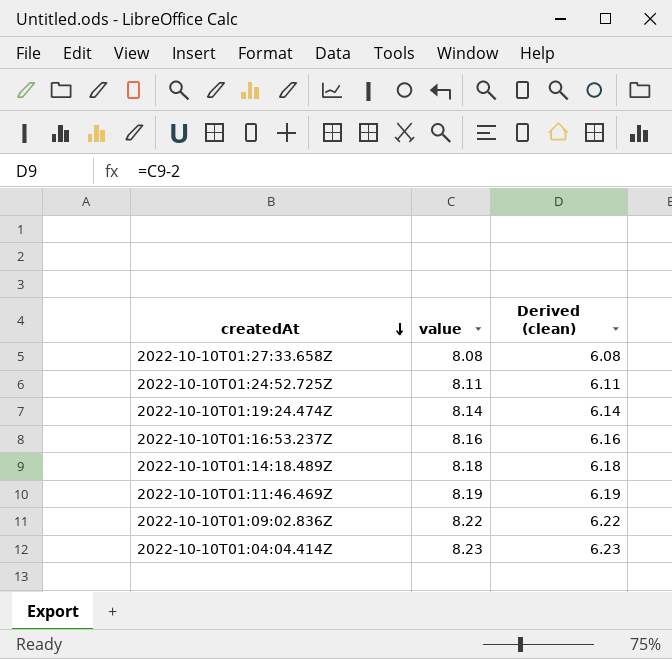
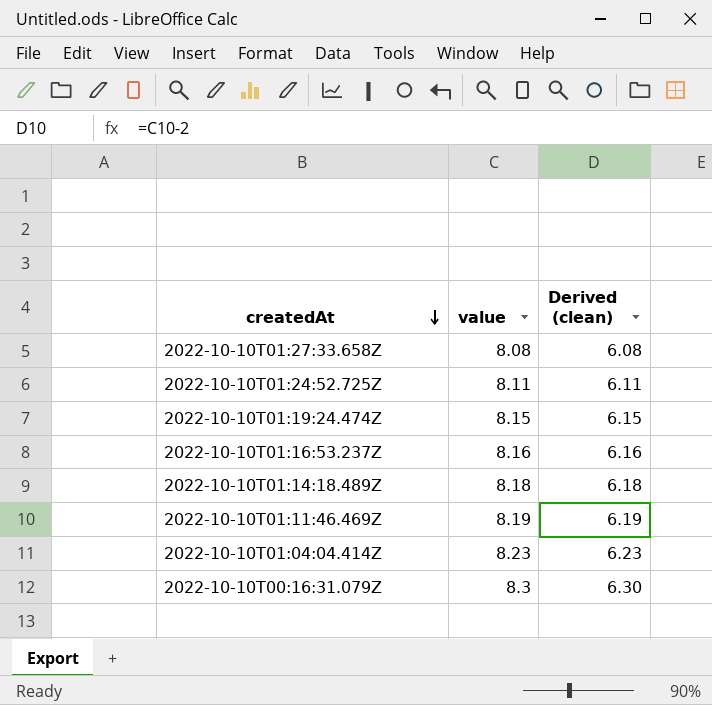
row 2022-10-10T01:09:02.836Z: 8.22 | 6.22 -> none
2022-10-10T01:19:24.474Z | value: 8.14 -> 8.15
2022-10-10T01:19:24.474Z | Derived (clean): 6.14 -> 6.15
row 2022-10-10T00:16:31.079Z: none -> 8.3 | 6.30

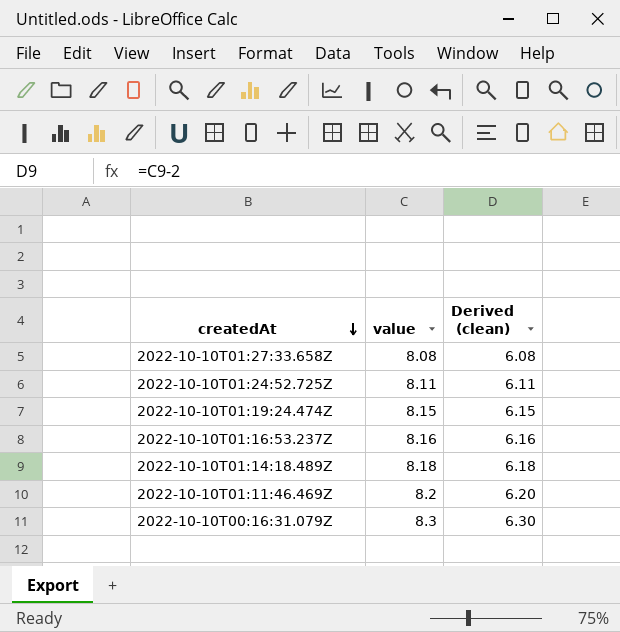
row 2022-10-10T01:04:04.414Z: 8.23 | 6.23 -> none
2022-10-10T01:11:46.469Z | value: 8.19 -> 8.2
2022-10-10T01:11:46.469Z | Derived (clean): 6.19 -> 6.20

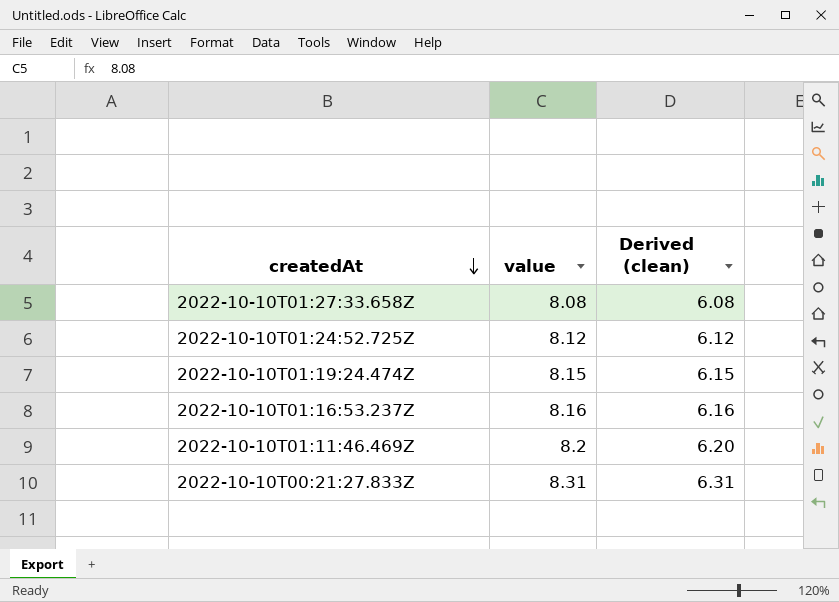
row 2022-10-10T01:14:18.489Z: 8.18 | 6.18 -> none
row 2022-10-10T00:16:31.079Z: 8.3 | 6.30 -> none
2022-10-10T01:24:52.725Z | value: 8.11 -> 8.12
2022-10-10T01:24:52.725Z | Derived (clean): 6.11 -> 6.12
row 2022-10-10T00:21:27.833Z: none -> 8.31 | 6.31

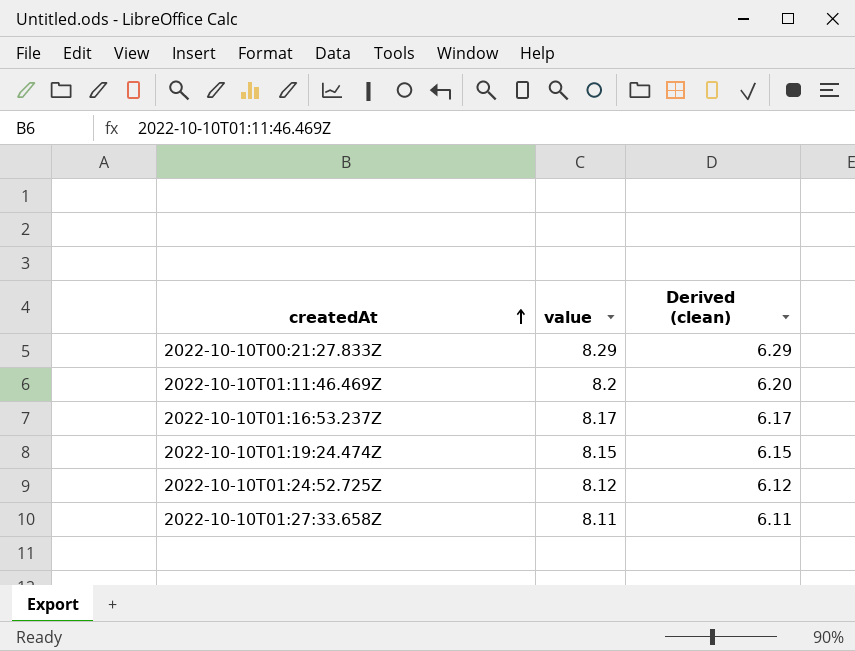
row order: createdAt descending -> createdAt ascending
2022-10-10T00:21:27.833Z | value: 8.31 -> 8.29
2022-10-10T00:21:27.833Z | Derived (clean): 6.31 -> 6.29
2022-10-10T01:16:53.237Z | value: 8.16 -> 8.17
2022-10-10T01:16:53.237Z | Derived (clean): 6.16 -> 6.17
2022-10-10T01:27:33.658Z | value: 8.08 -> 8.11
2022-10-10T01:27:33.658Z | Derived (clean): 6.08 -> 6.11

